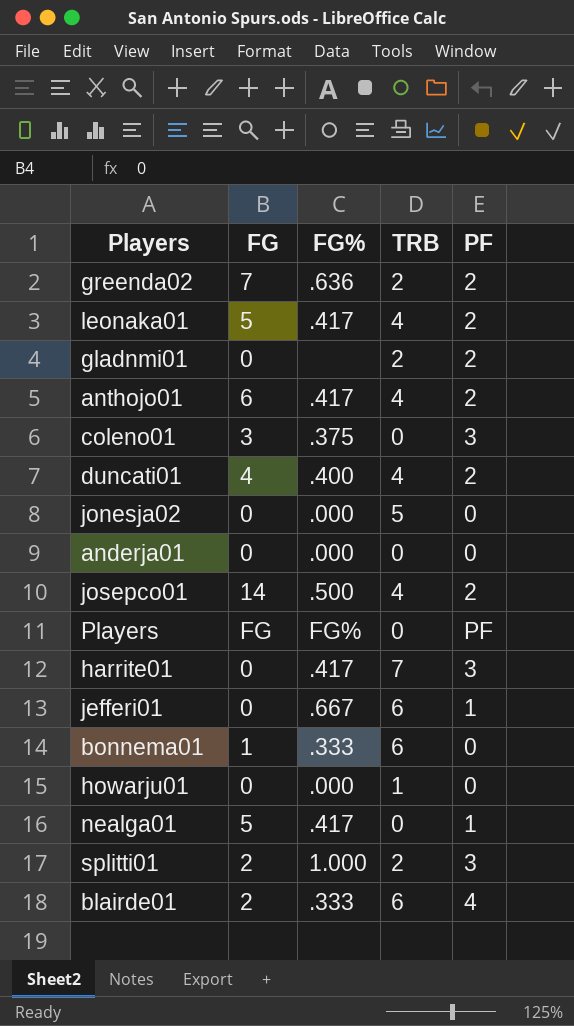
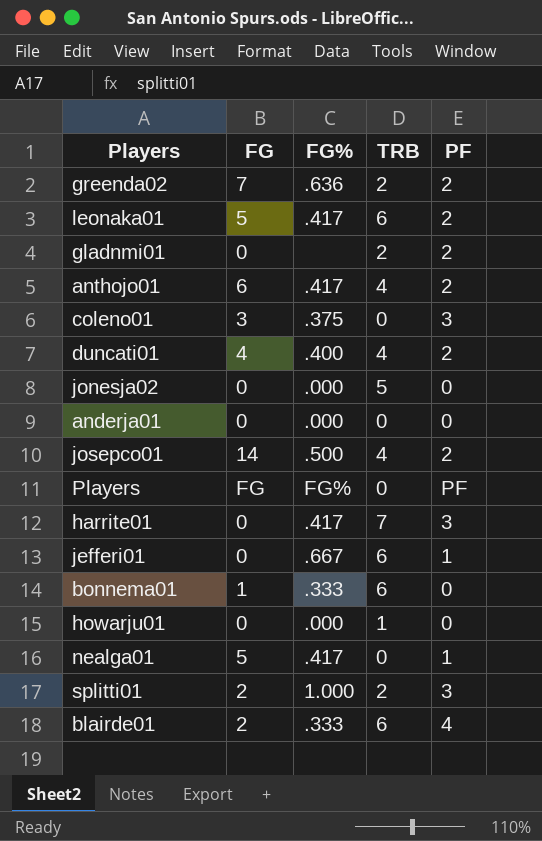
leonaka01 | TRB: 4 -> 6

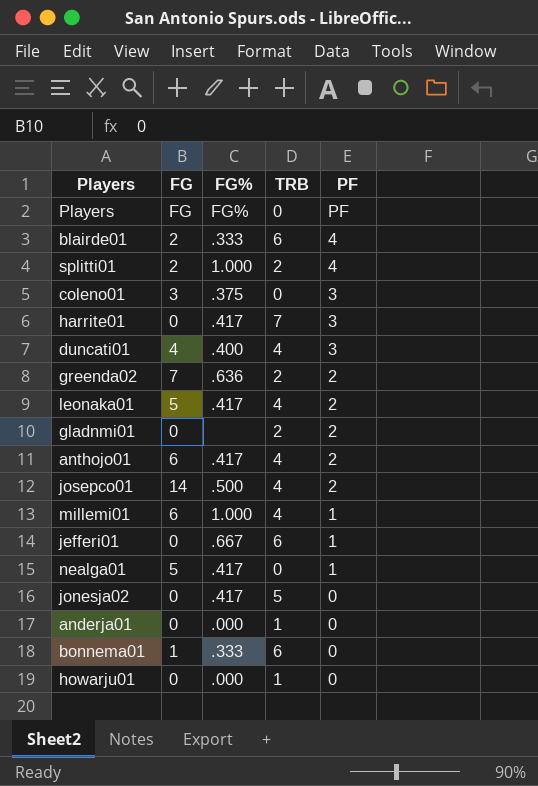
row order: none -> PF descending
splitti01 | PF: 3 -> 4
duncati01 | PF: 2 -> 3
leonaka01 | TRB: 6 -> 4
row millemi01: none -> 6 | 1.000 | 4 | 1
jonesja02 | FG%: .000 -> .417
anderja01 | TRB: 0 -> 1

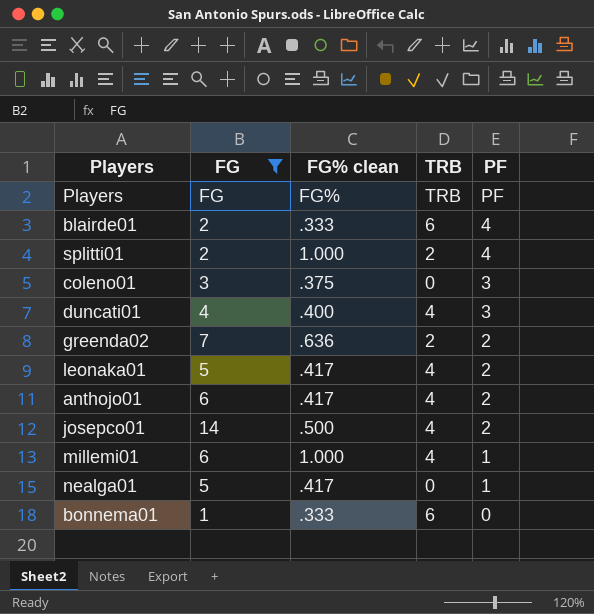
filter: none -> FG != 0
column name: FG% -> FG% clean
Players | TRB: 0 -> TRB

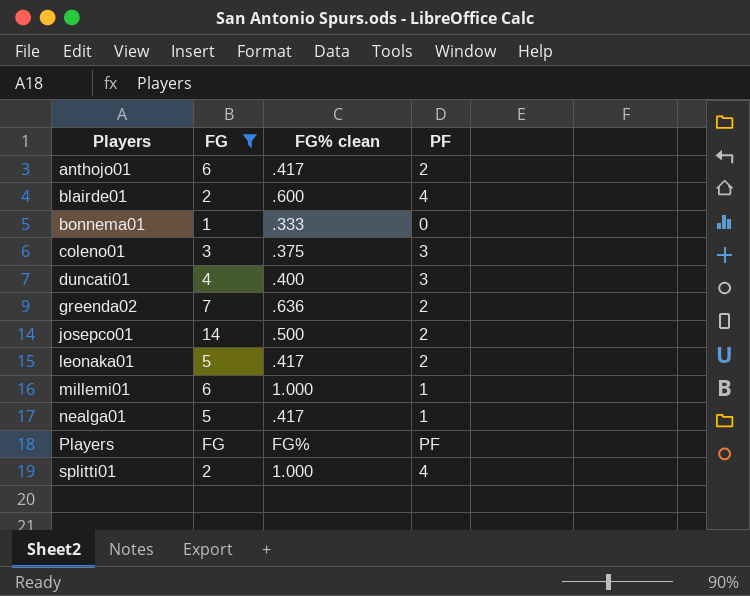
row order: PF descending -> Players ascending
column TRB | position: 4 -> none
blairde01 | FG% clean: .333 -> .600

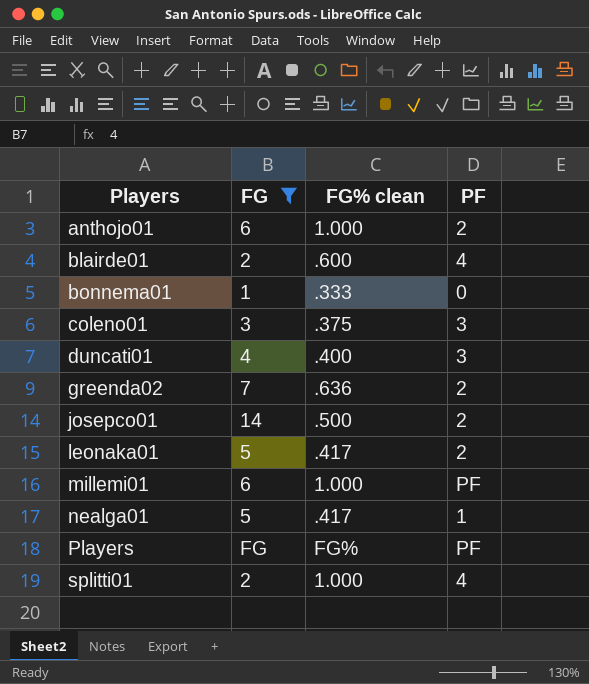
anthojo01 | FG% clean: .417 -> 1.000
millemi01 | PF: 1 -> PF

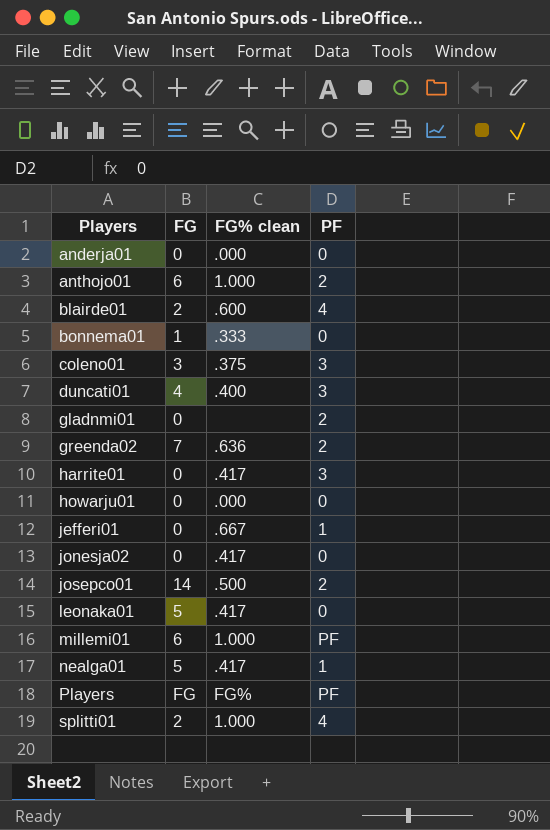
filter: FG != 0 -> none
leonaka01 | PF: 2 -> 0

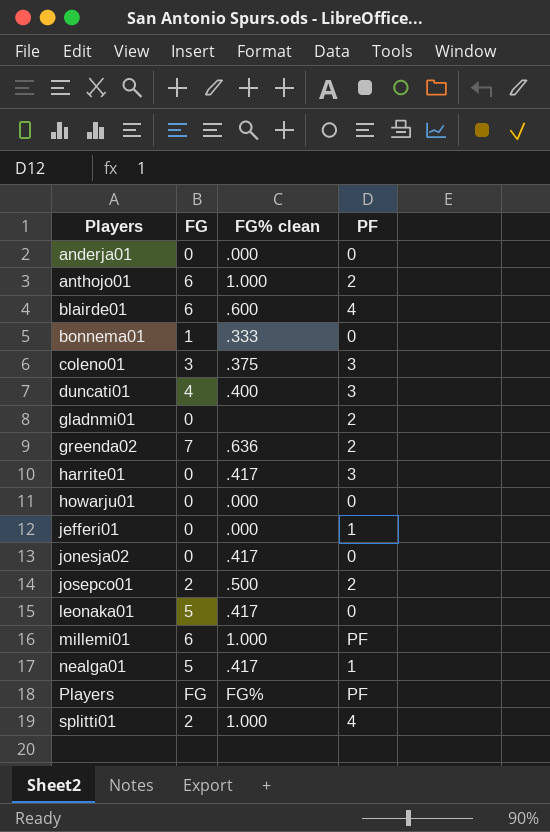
blairde01 | FG: 2 -> 6
jefferi01 | FG% clean: .667 -> .000
josepco01 | FG: 14 -> 2

